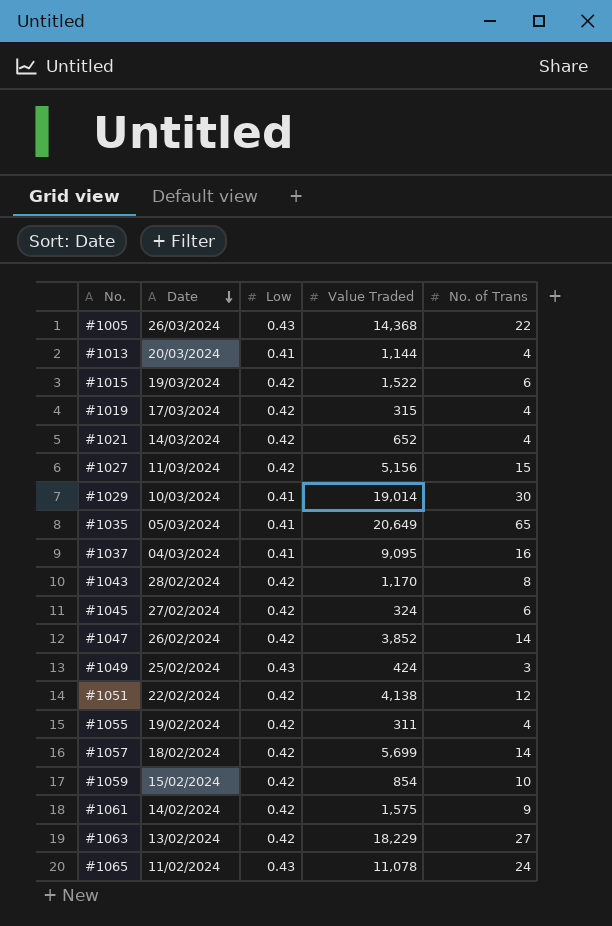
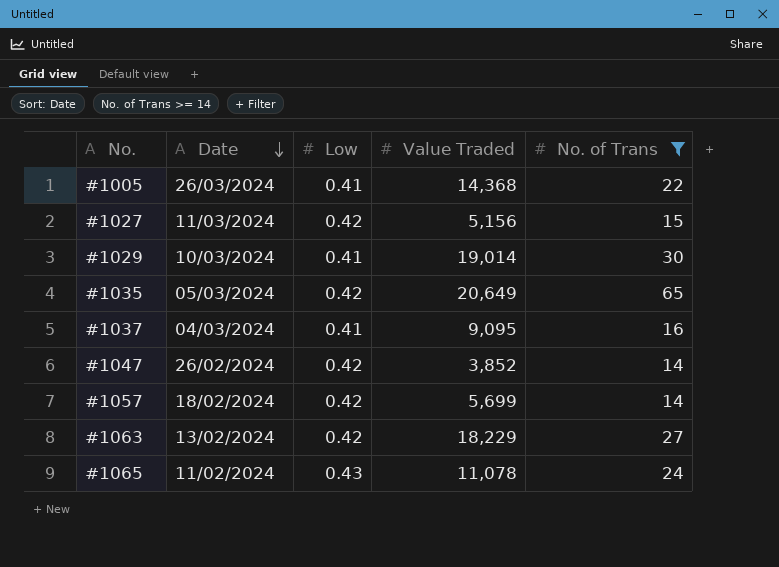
filter: none -> No. of Trans >= 14
#1005 | Low: 0.43 -> 0.41
#1035 | Low: 0.41 -> 0.42

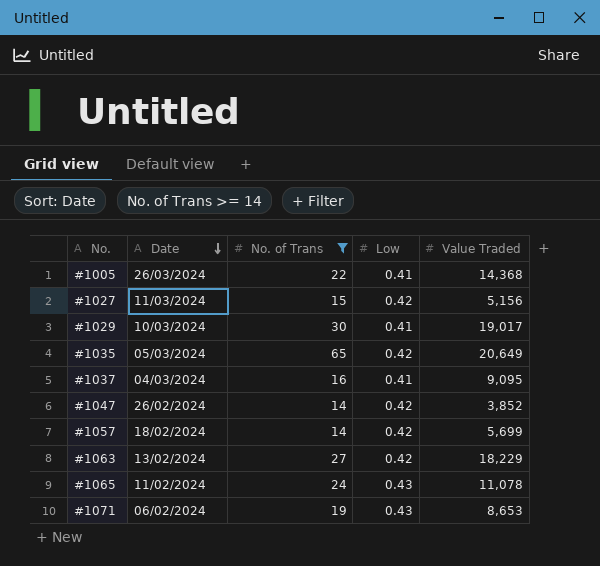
column No. of Trans | position: 5 -> 3
#1029 | Value Traded: 19,014 -> 19,017
row #1071: none -> 06/02/2024 | 19 | 0.43 | 8,653

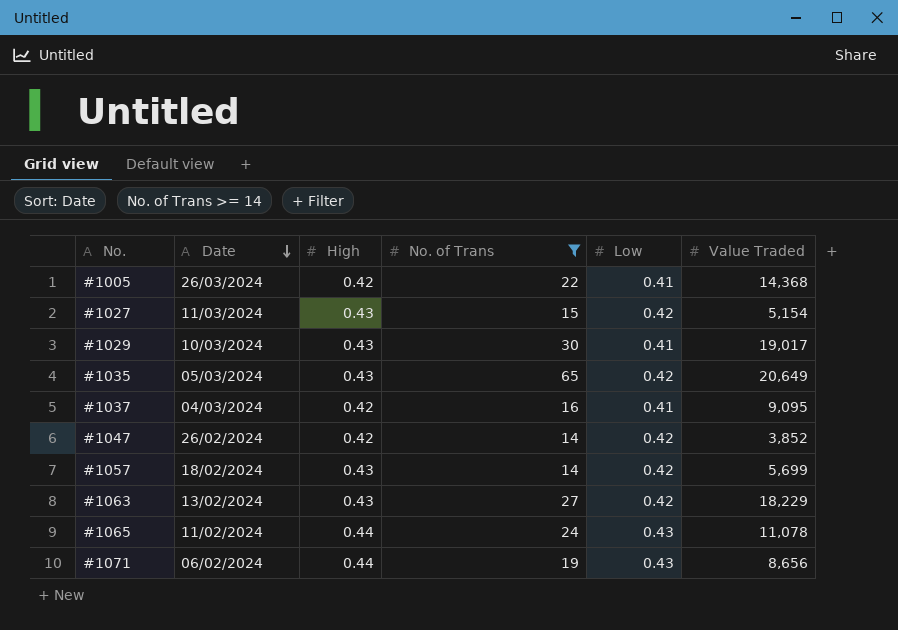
column High | position: none -> 3
#1027 | Value Traded: 5,156 -> 5,154
#1071 | Value Traded: 8,653 -> 8,656

